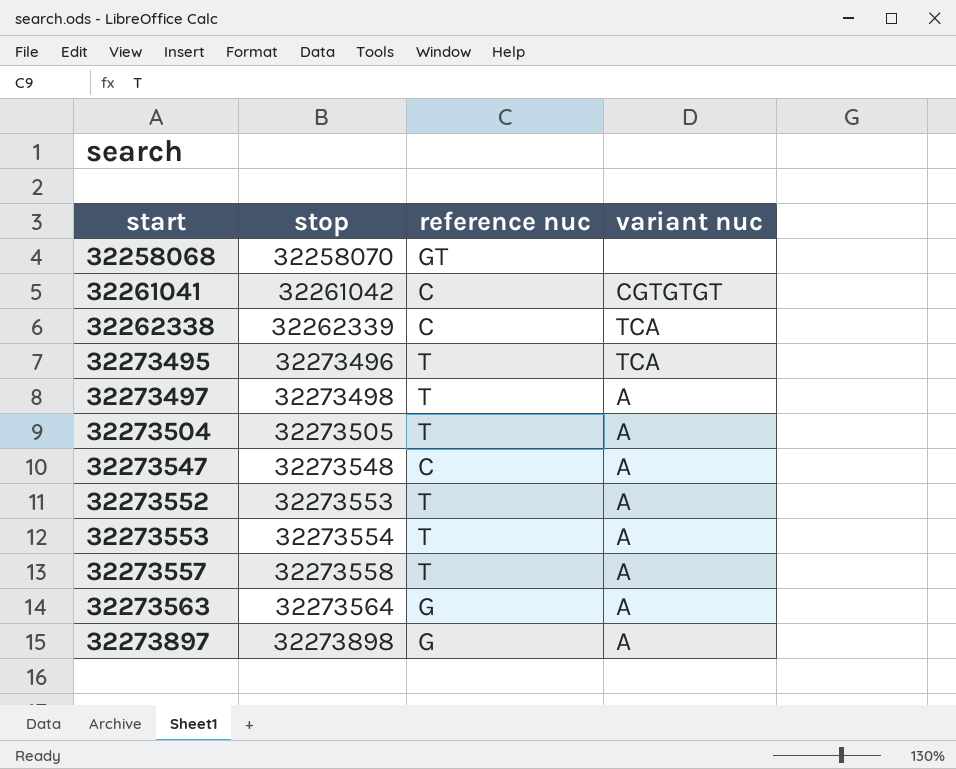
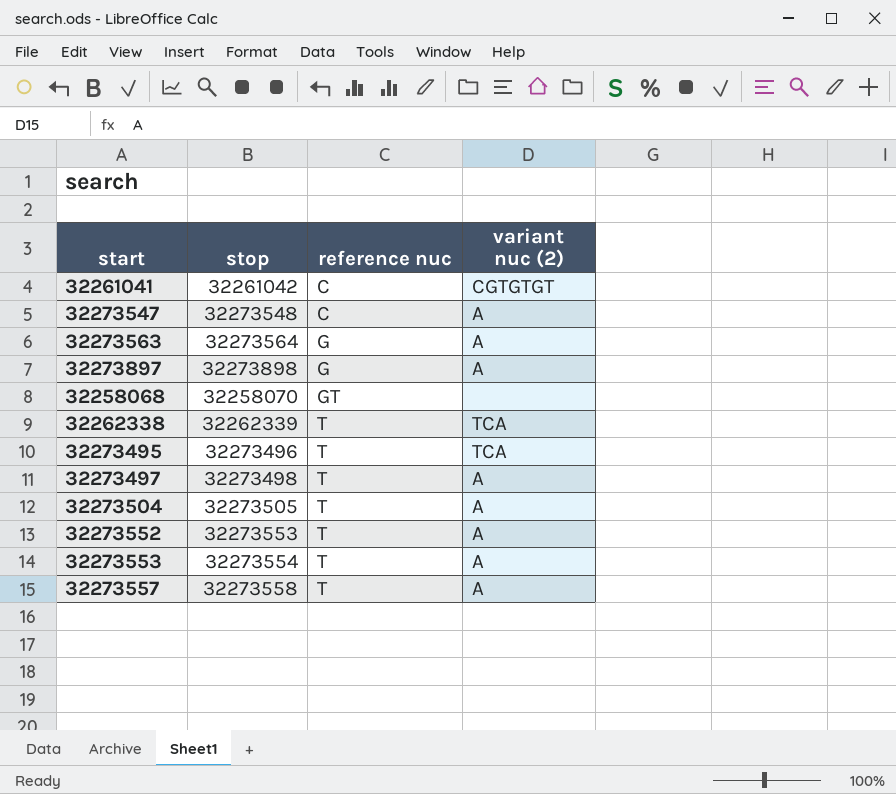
row order: start ascending -> reference nuc ascending
column name: variant nuc -> variant nuc (2)
32262338 | reference nuc: C -> T

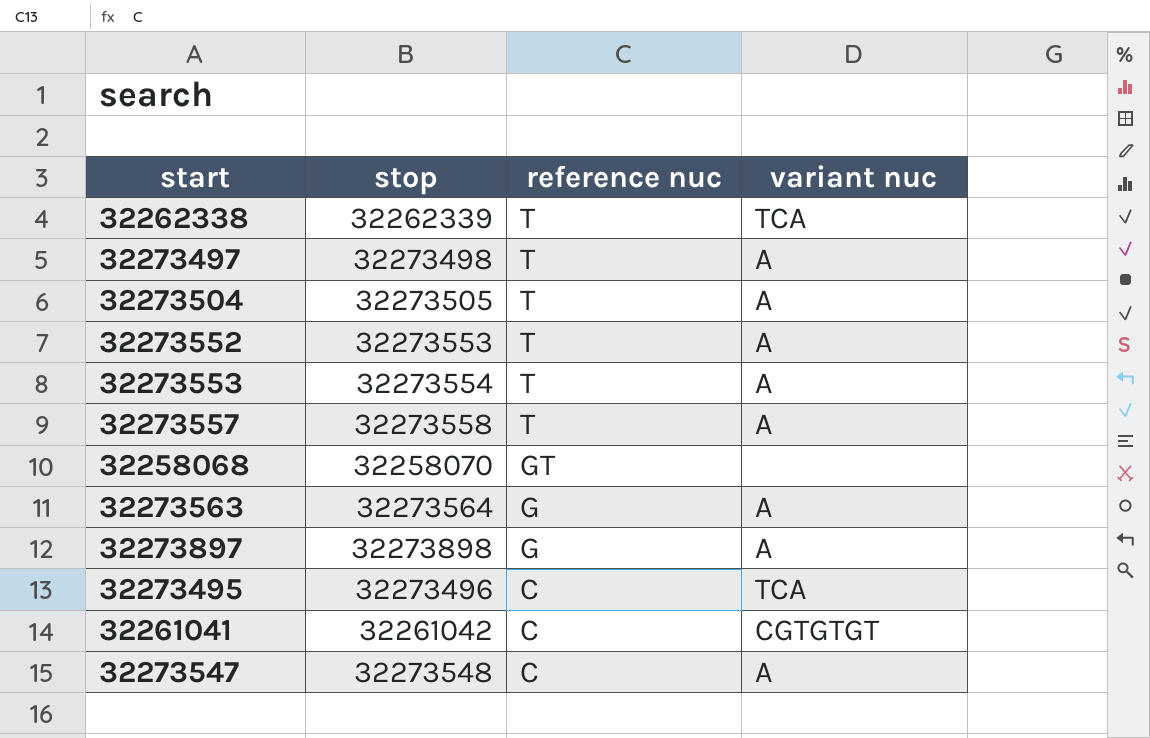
row order: reference nuc ascending -> reference nuc descending
column name: variant nuc (2) -> variant nuc
32273495 | reference nuc: T -> C

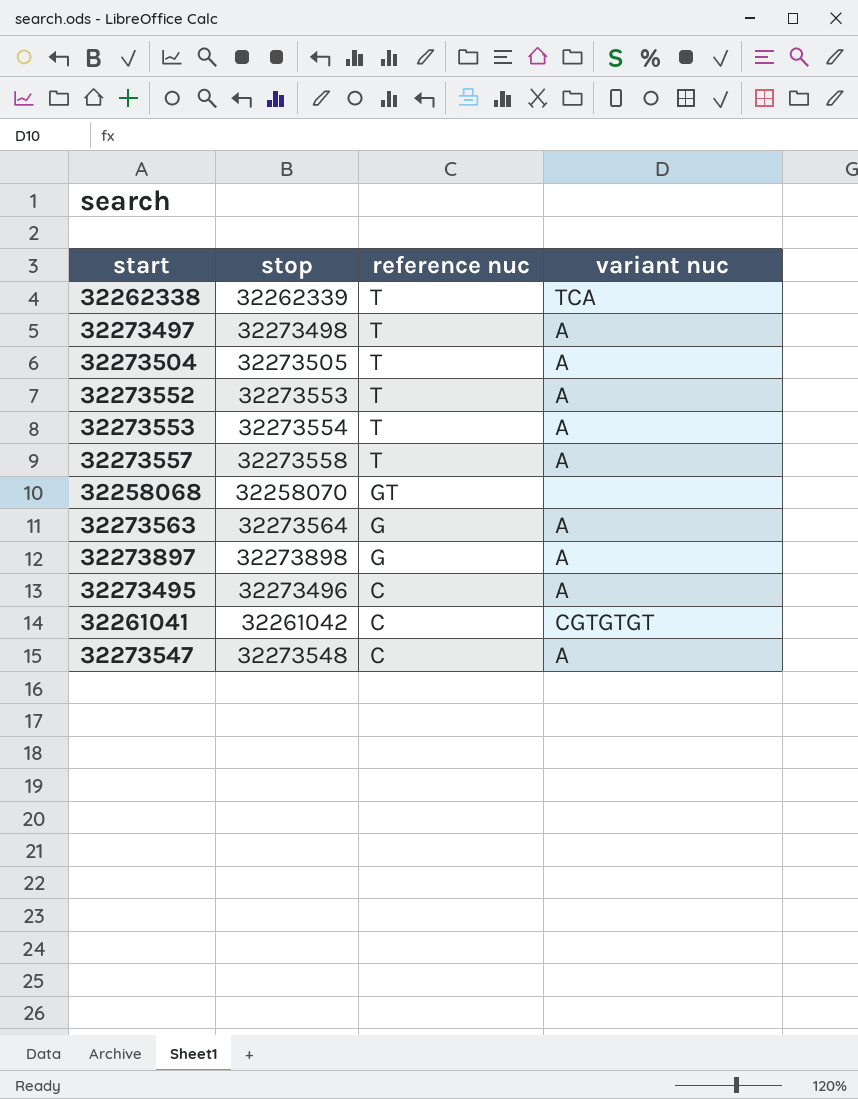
32273495 | variant nuc: TCA -> A

